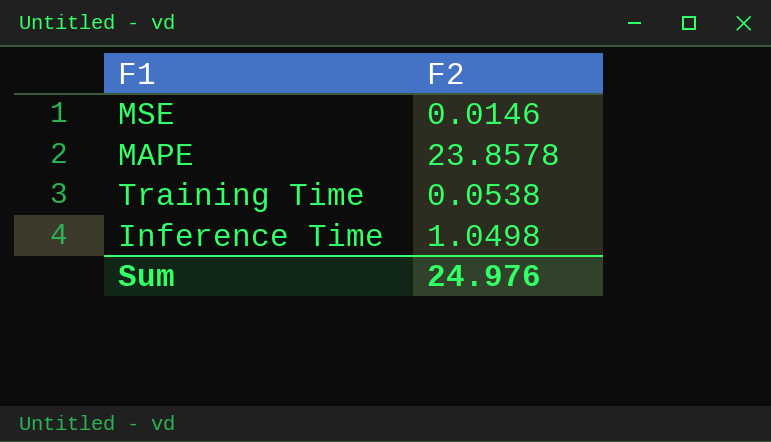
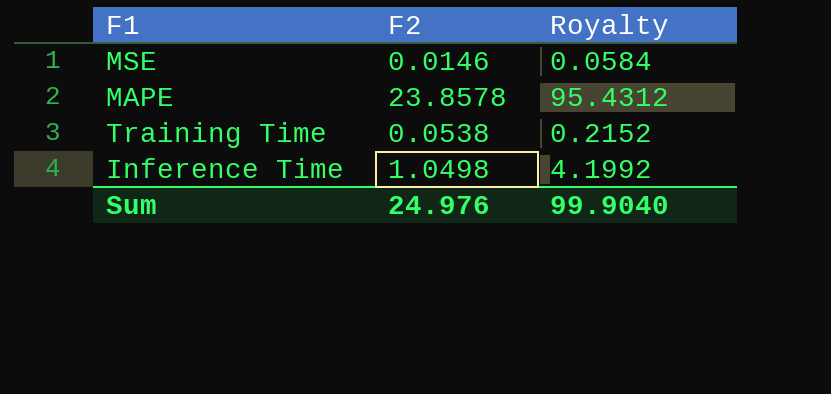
column Royalty | formula: none -> [F2] * 4

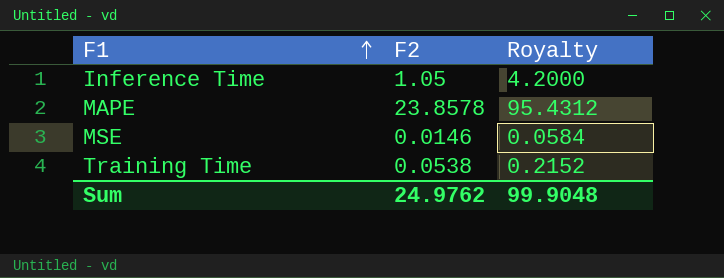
row order: none -> F1 ascending
Inference Time | F2: 1.0498 -> 1.05
Inference Time | Royalty: 4.1992 -> 4.2000
Sum | F2: 24.976 -> 24.9762
Sum | Royalty: 99.9040 -> 99.9048

